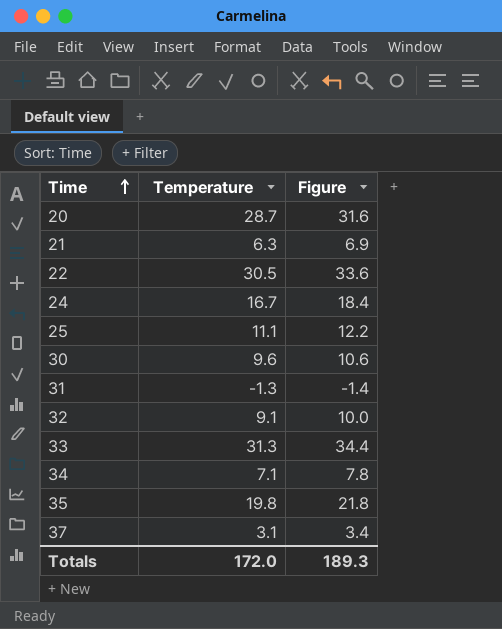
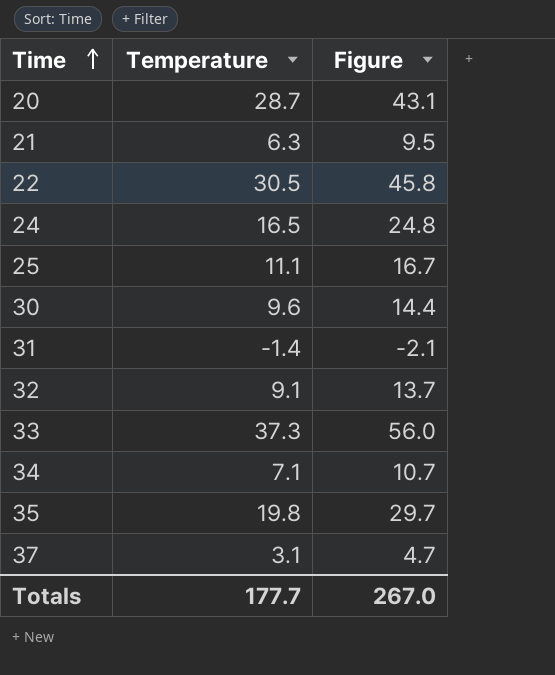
column Figure | formula: [Temperature] * 1.1 -> [Temperature] * 1.5
24 | Temperature: 16.7 -> 16.5
31 | Temperature: -1.3 -> -1.4
33 | Temperature: 31.3 -> 37.3
Totals | Temperature: 172.0 -> 177.7
Totals | Figure: 189.3 -> 267.0

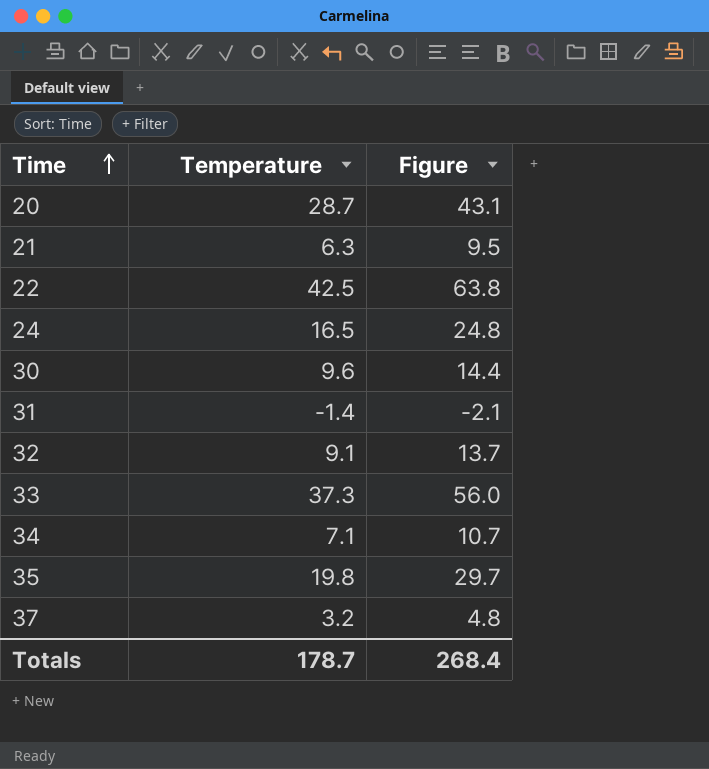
row 25: 11.1 | 16.7 -> none
22 | Temperature: 30.5 -> 42.5
22 | Figure: 45.8 -> 63.8
37 | Temperature: 3.1 -> 3.2
37 | Figure: 4.7 -> 4.8
Totals | Temperature: 177.7 -> 178.7
Totals | Figure: 267.0 -> 268.4

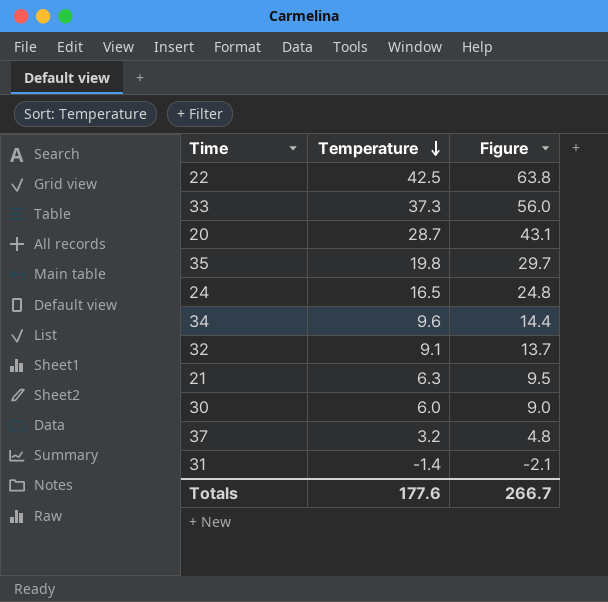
row order: Time ascending -> Temperature descending
34 | Temperature: 7.1 -> 9.6
34 | Figure: 10.7 -> 14.4
30 | Temperature: 9.6 -> 6.0
30 | Figure: 14.4 -> 9.0
Totals | Temperature: 178.7 -> 177.6
Totals | Figure: 268.4 -> 266.7

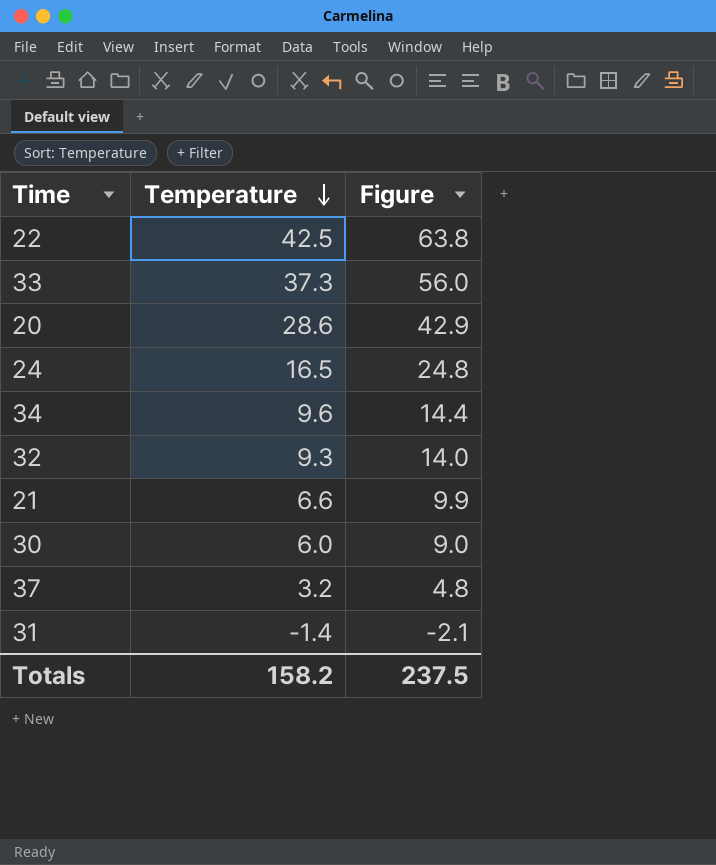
row 35: 19.8 | 29.7 -> none
20 | Temperature: 28.7 -> 28.6
20 | Figure: 43.1 -> 42.9
32 | Temperature: 9.1 -> 9.3
32 | Figure: 13.7 -> 14.0
21 | Temperature: 6.3 -> 6.6
21 | Figure: 9.5 -> 9.9
Totals | Temperature: 177.6 -> 158.2
Totals | Figure: 266.7 -> 237.5

